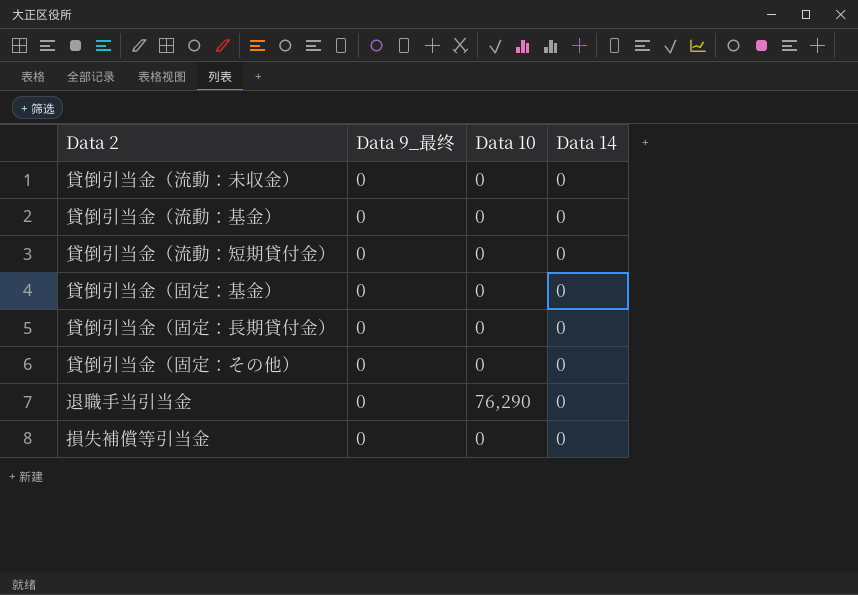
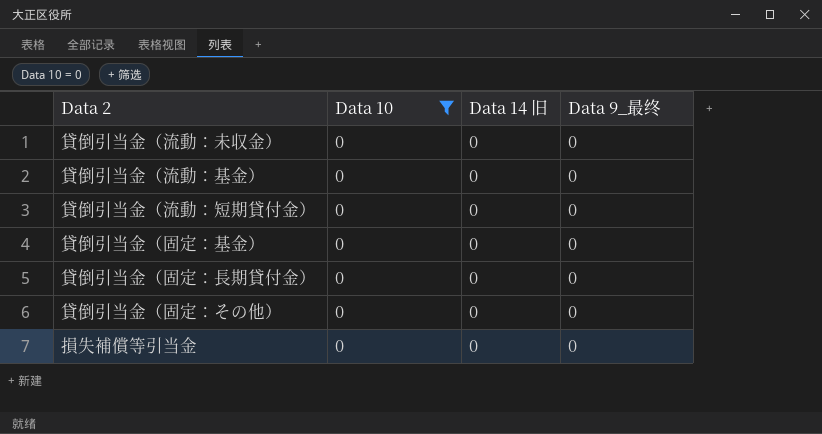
filter: none -> Data 10 = 0
column name: Data 14 -> Data 14 旧
column Data 9_最终 | position: 2 -> 4

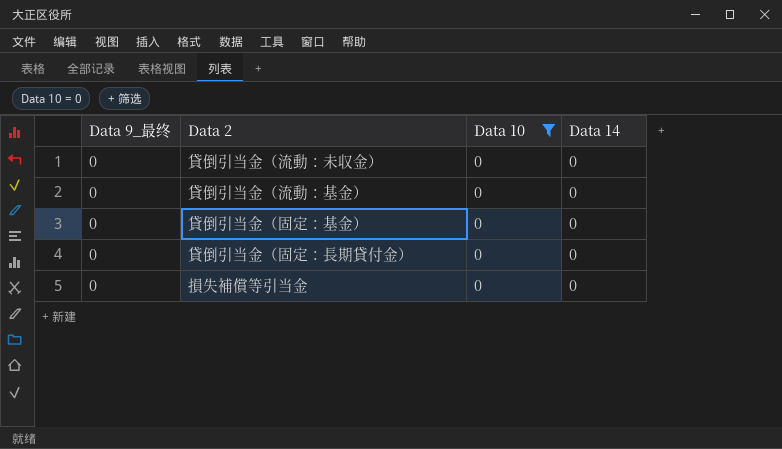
column Data 9_最终 | position: 4 -> 1
column name: Data 14 旧 -> Data 14
row 貸倒引当金（流動：短期貸付金）: 0 | 0 | 0 -> none
row 貸倒引当金（固定：その他）: 0 | 0 | 0 -> none

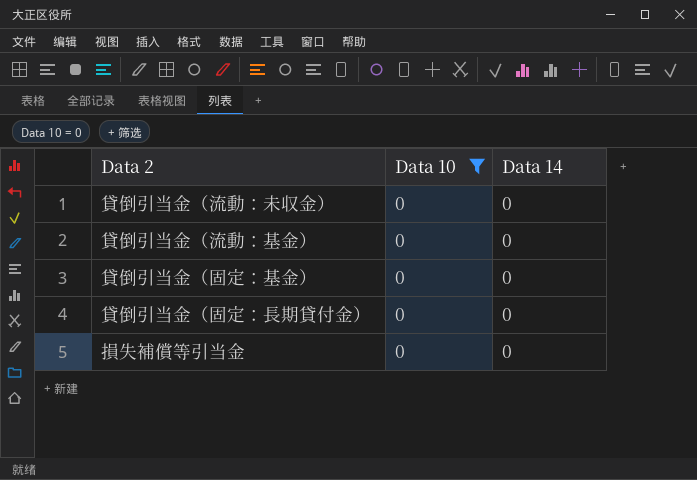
column Data 9_最终 | position: 1 -> none

